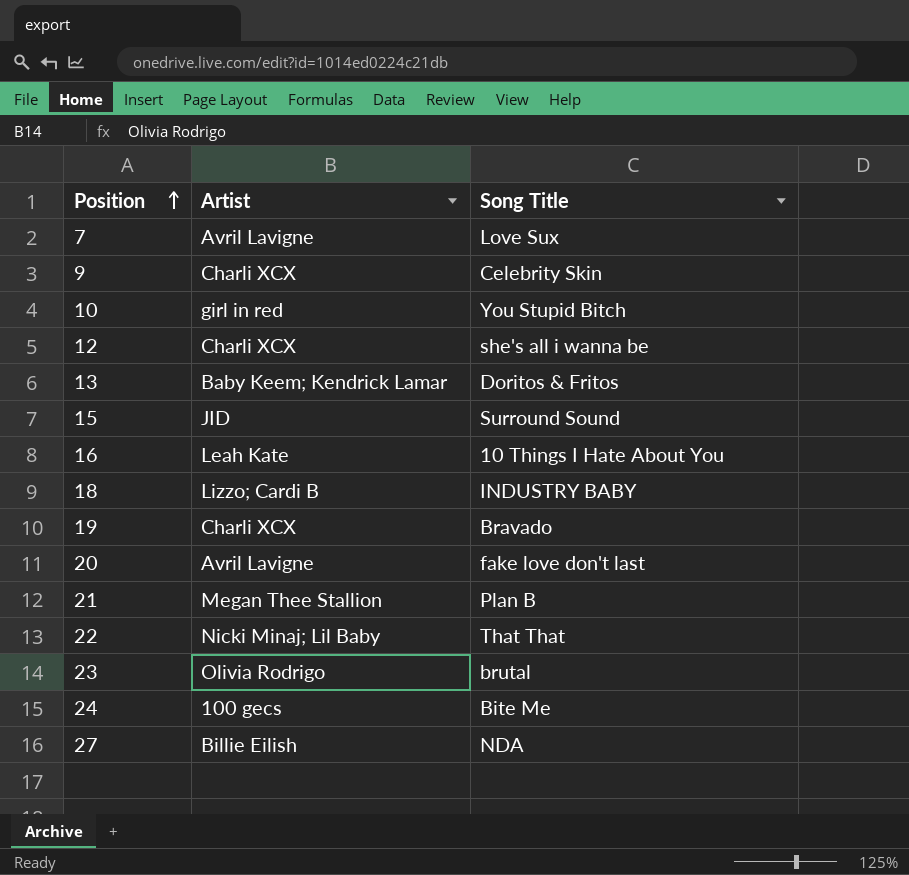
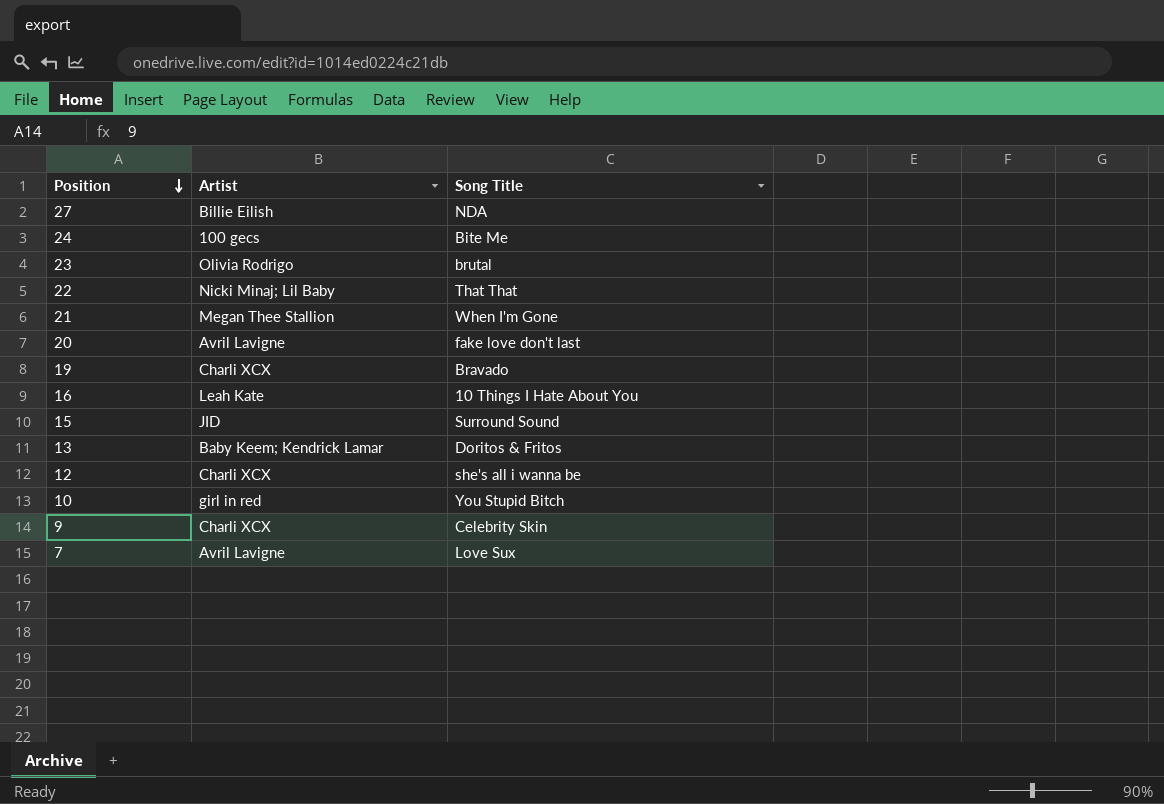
row order: Position ascending -> Position descending
row 18: Lizzo; Cardi B | INDUSTRY BABY -> none
21 | Song Title: Plan B -> When I'm Gone

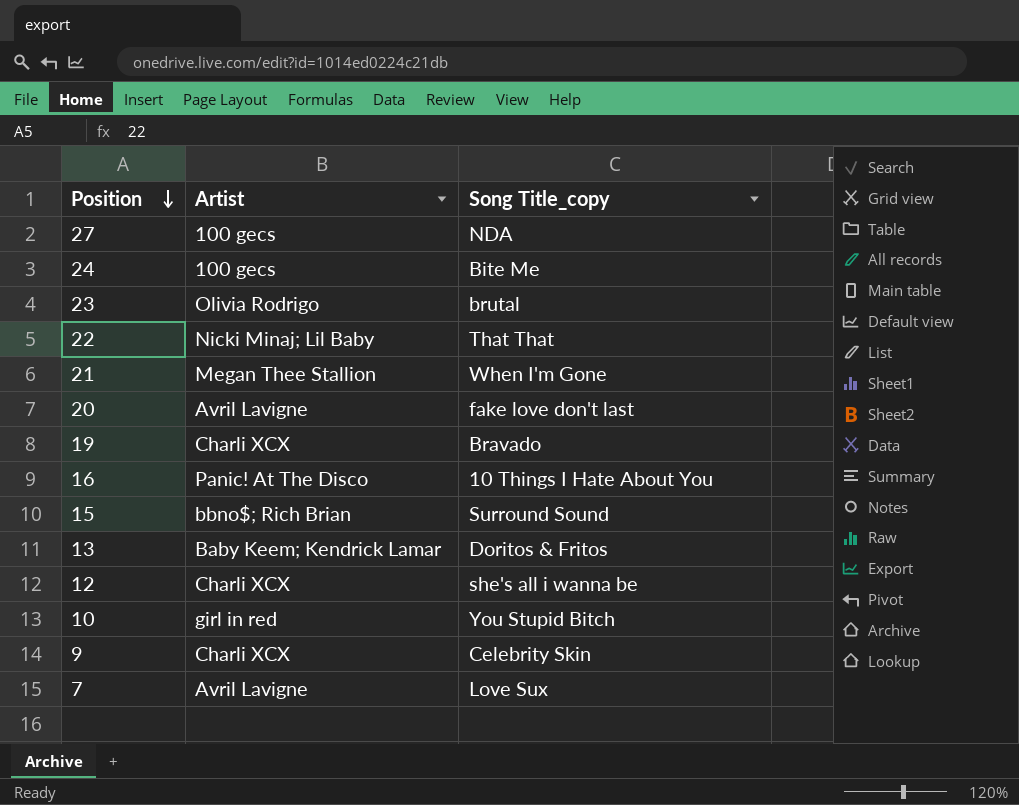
column name: Song Title -> Song Title_copy
27 | Artist: Billie Eilish -> 100 gecs
16 | Artist: Leah Kate -> Panic! At The Disco
15 | Artist: JID -> bbno$; Rich Brian

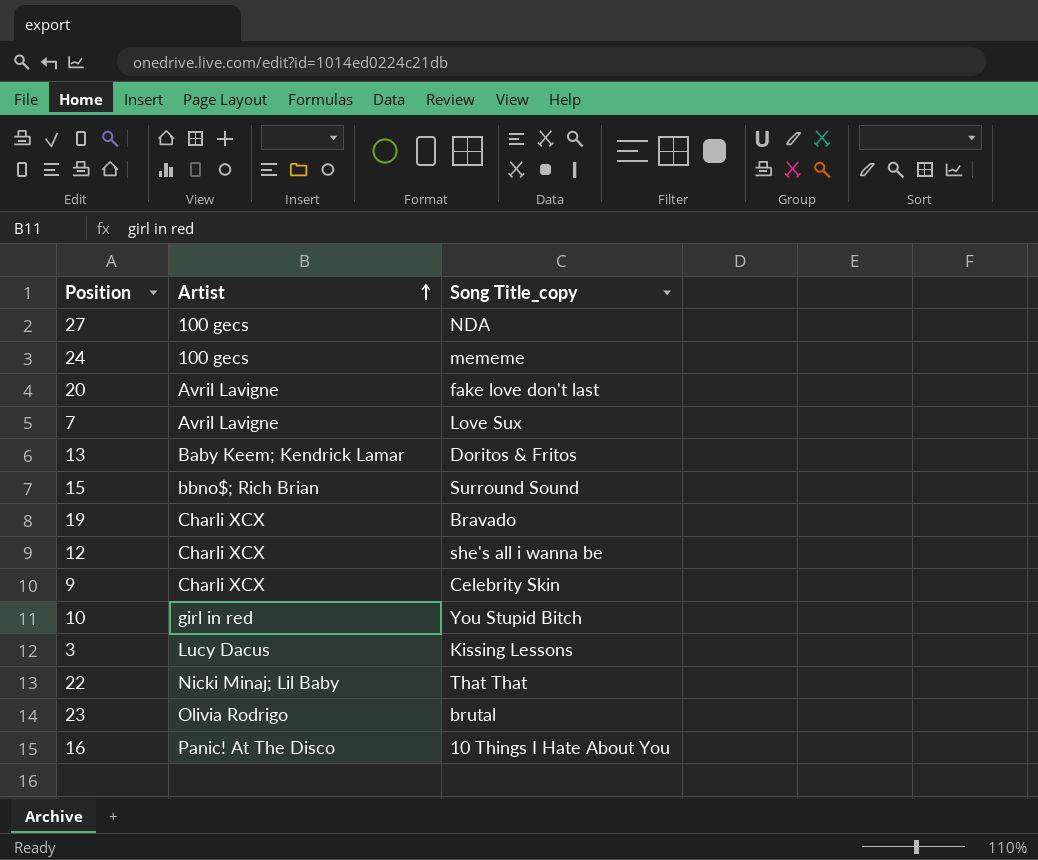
row order: Position descending -> Artist ascending
row 21: Megan Thee Stallion | When I'm Gone -> none
24 | Song Title_copy: Bite Me -> mememe
row 3: none -> Lucy Dacus | Kissing Lessons

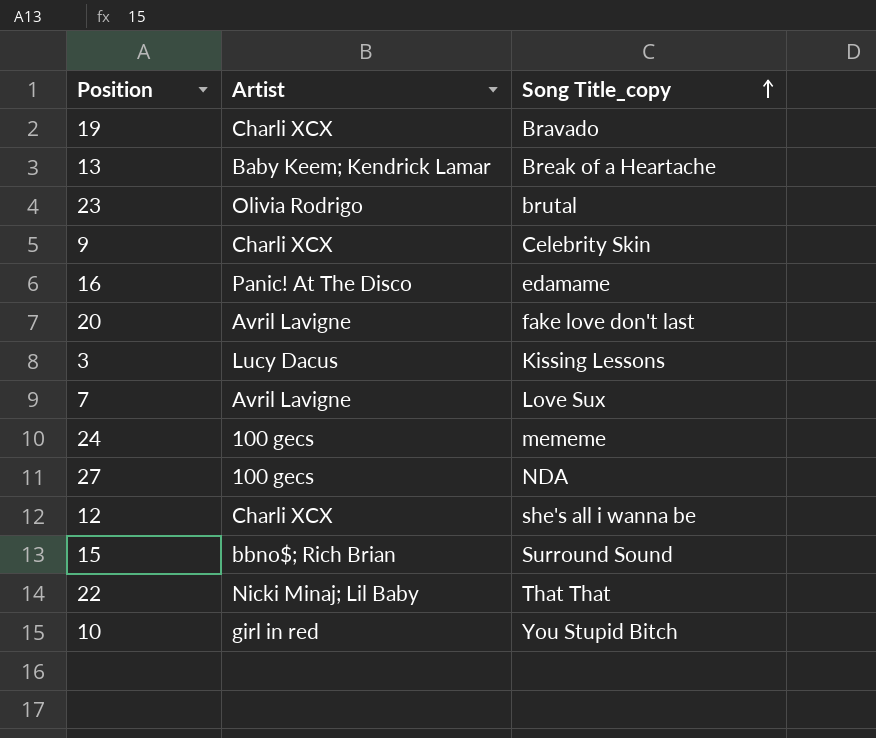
row order: Artist ascending -> Song Title_copy ascending
13 | Song Title_copy: Doritos & Fritos -> Break of a Heartache
16 | Song Title_copy: 10 Things I Hate About You -> edamame

